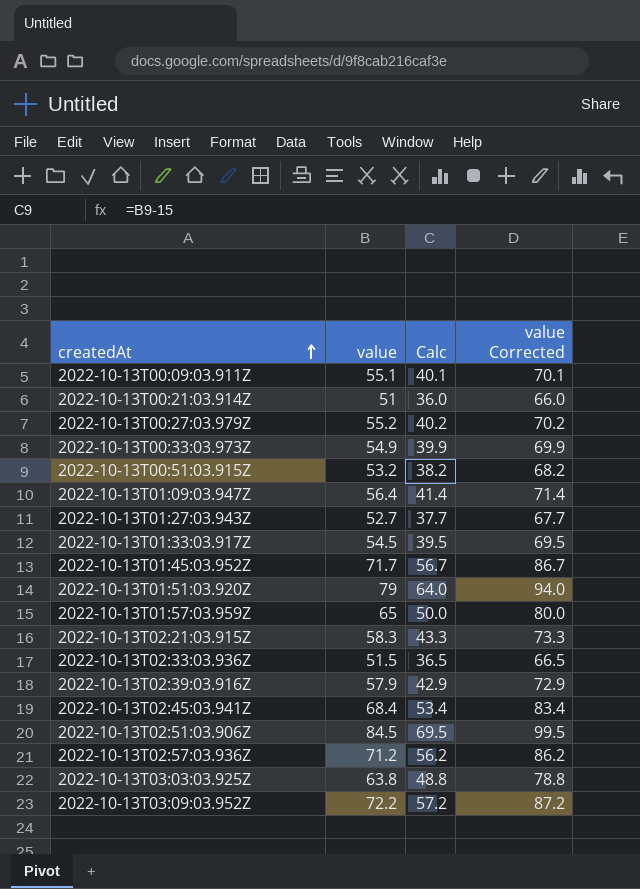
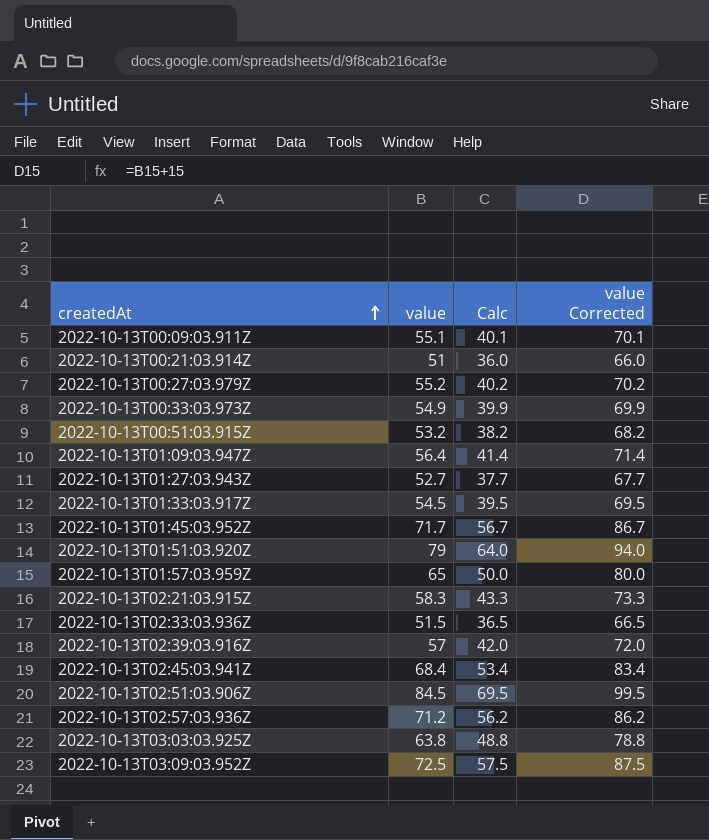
2022-10-13T02:39:03.916Z | value: 57.9 -> 57
2022-10-13T02:39:03.916Z | Calc: 42.9 -> 42.0
2022-10-13T02:39:03.916Z | value Corrected: 72.9 -> 72.0
2022-10-13T03:09:03.952Z | value: 72.2 -> 72.5
2022-10-13T03:09:03.952Z | Calc: 57.2 -> 57.5
2022-10-13T03:09:03.952Z | value Corrected: 87.2 -> 87.5

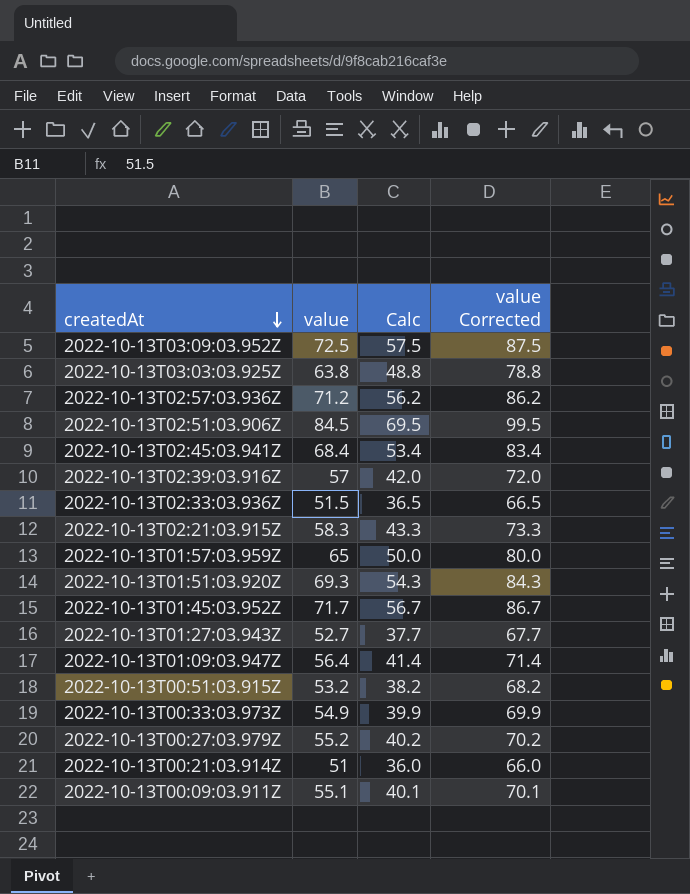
row order: createdAt ascending -> createdAt descending
row 2022-10-13T01:33:03.917Z: 54.5 | 39.5 | 69.5 -> none
2022-10-13T01:51:03.920Z | value: 79 -> 69.3
2022-10-13T01:51:03.920Z | Calc: 64.0 -> 54.3
2022-10-13T01:51:03.920Z | value Corrected: 94.0 -> 84.3

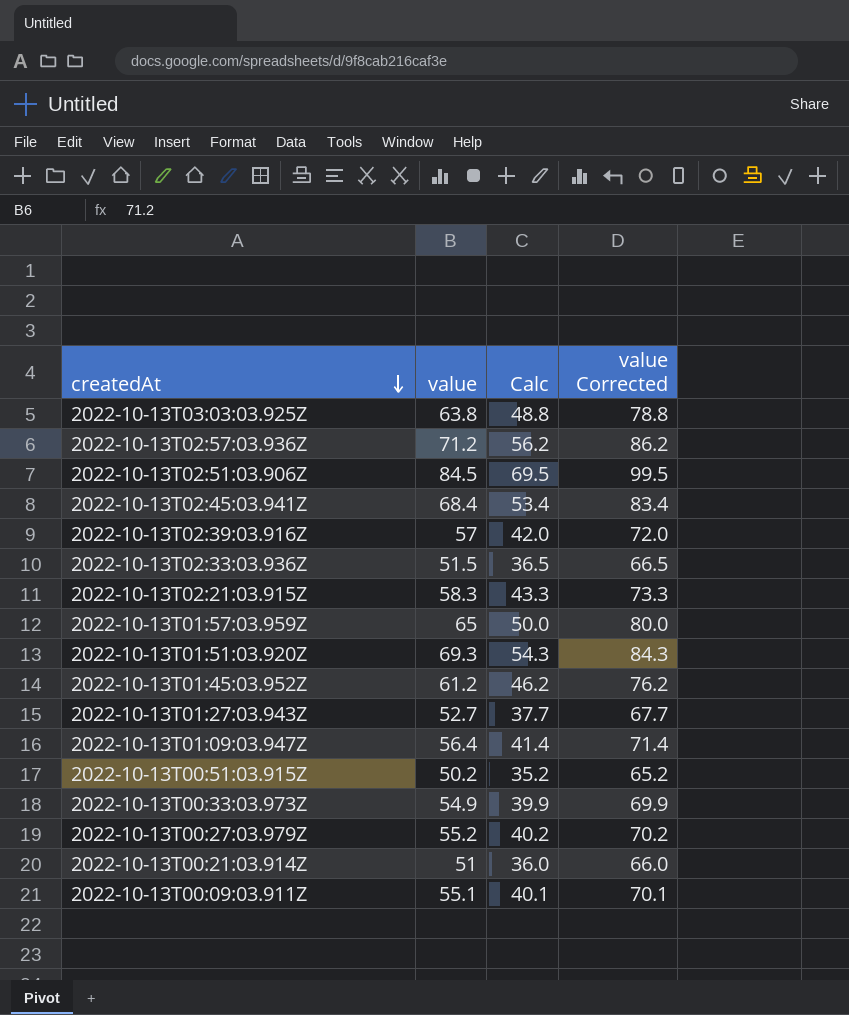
row 2022-10-13T03:09:03.952Z: 72.5 | 57.5 | 87.5 -> none
2022-10-13T01:45:03.952Z | value: 71.7 -> 61.2
2022-10-13T01:45:03.952Z | Calc: 56.7 -> 46.2
2022-10-13T01:45:03.952Z | value Corrected: 86.7 -> 76.2
2022-10-13T00:51:03.915Z | value: 53.2 -> 50.2
2022-10-13T00:51:03.915Z | Calc: 38.2 -> 35.2
2022-10-13T00:51:03.915Z | value Corrected: 68.2 -> 65.2

